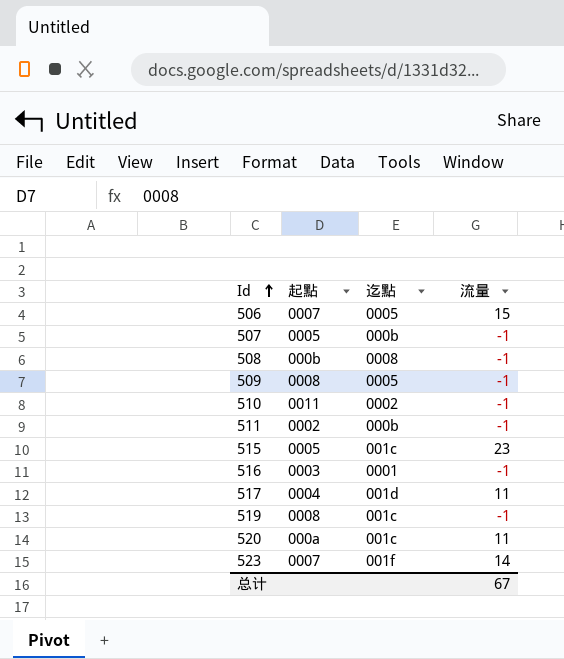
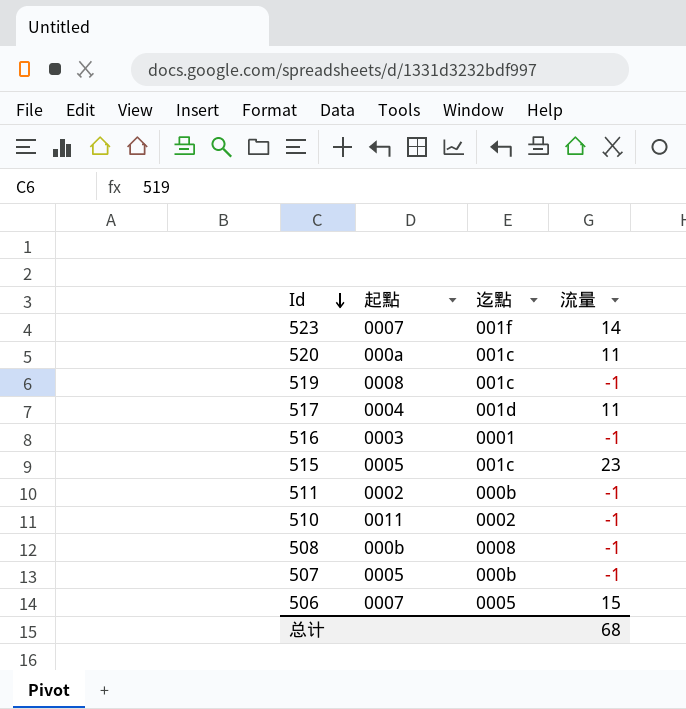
row order: Id ascending -> Id descending
row 509: 0008 | 0005 | -1 -> none
总计 | 流量: 67 -> 68

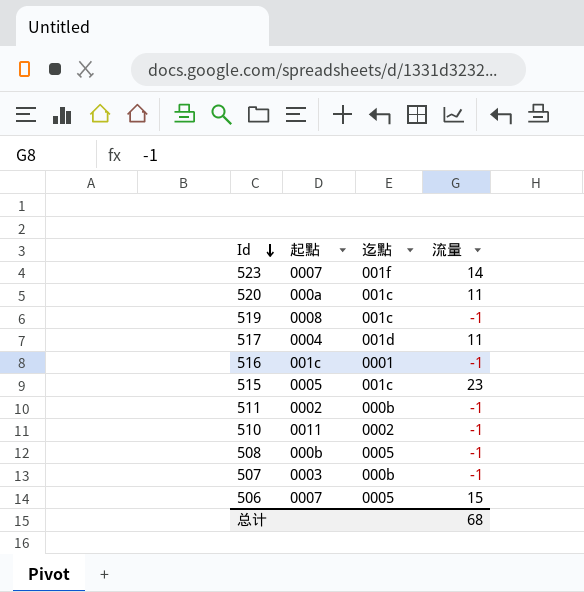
516 | 起點: 0003 -> 001c
508 | 迄點: 0008 -> 0005
507 | 起點: 0005 -> 0003

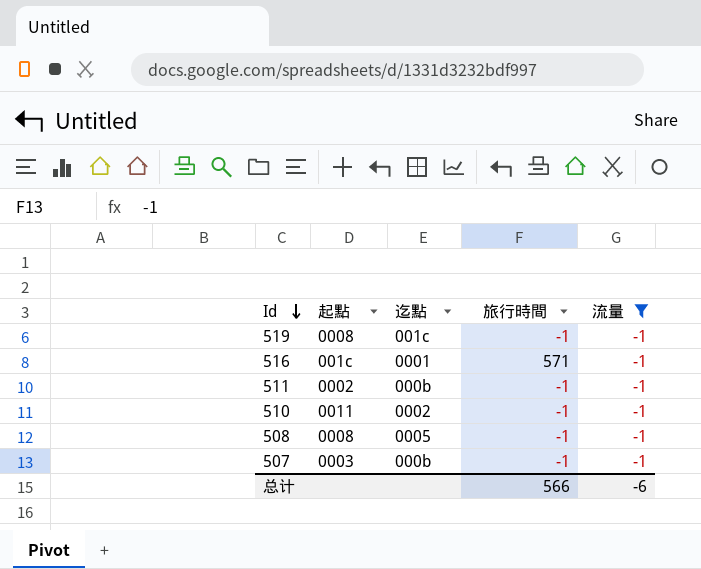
filter: none -> 流量 = -1
column 旅行時間 | position: none -> 4
508 | 起點: 000b -> 0008
总计 | 流量: 68 -> -6

